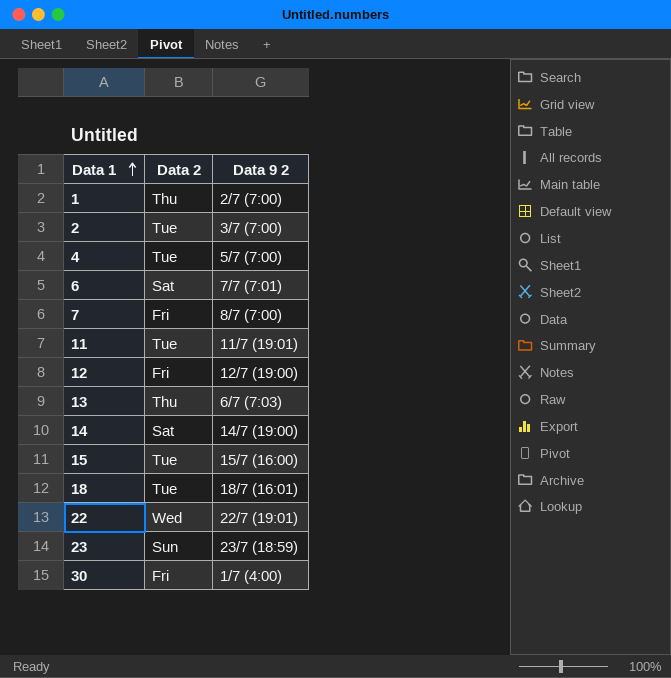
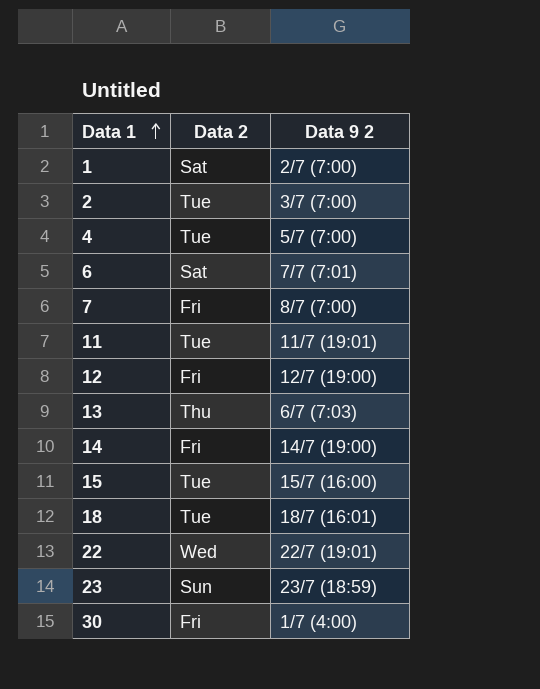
1 | Data 2: Thu -> Sat
14 | Data 2: Sat -> Fri

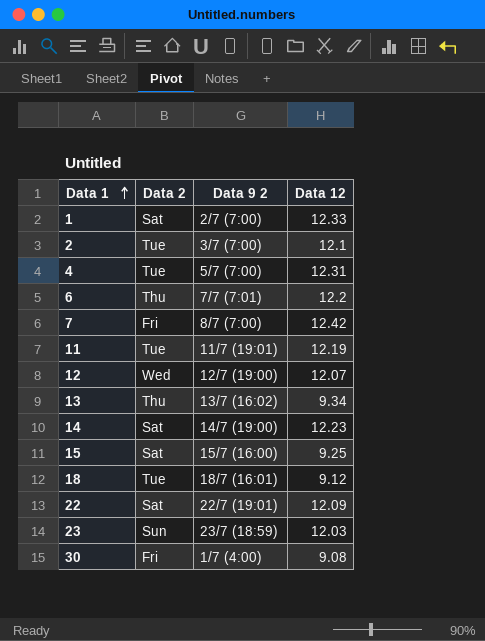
column Data 12 | position: none -> 4
6 | Data 2: Sat -> Thu
12 | Data 2: Fri -> Wed
13 | Data 9 2: 6/7 (7:03) -> 13/7 (16:02)
14 | Data 2: Fri -> Sat
15 | Data 2: Tue -> Sat
22 | Data 2: Wed -> Sat

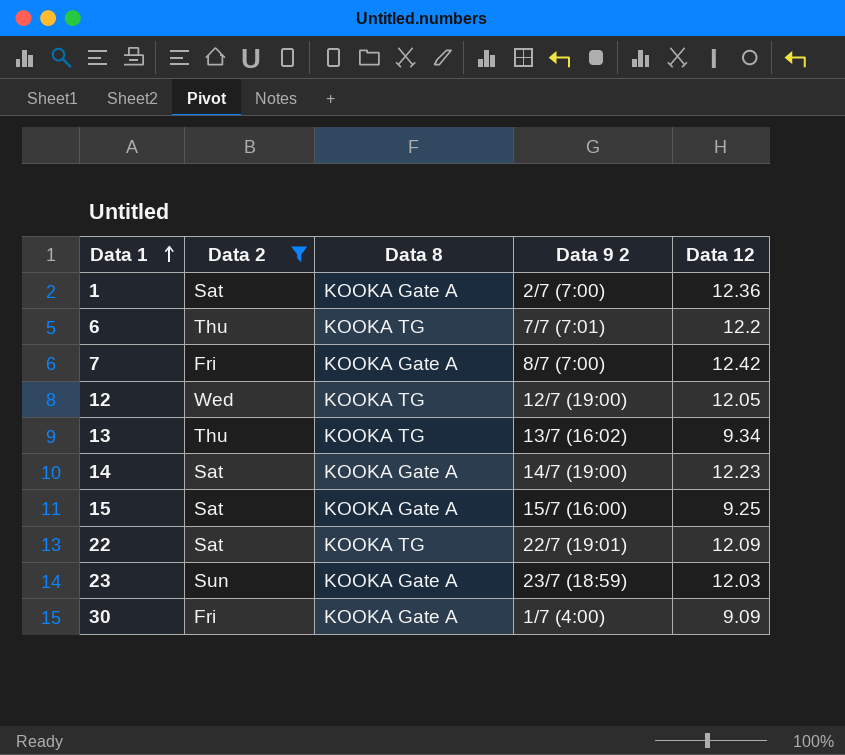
filter: none -> Data 2 != Tue
column Data 8 | position: none -> 3
1 | Data 12: 12.33 -> 12.36
12 | Data 12: 12.07 -> 12.05
30 | Data 12: 9.08 -> 9.09

